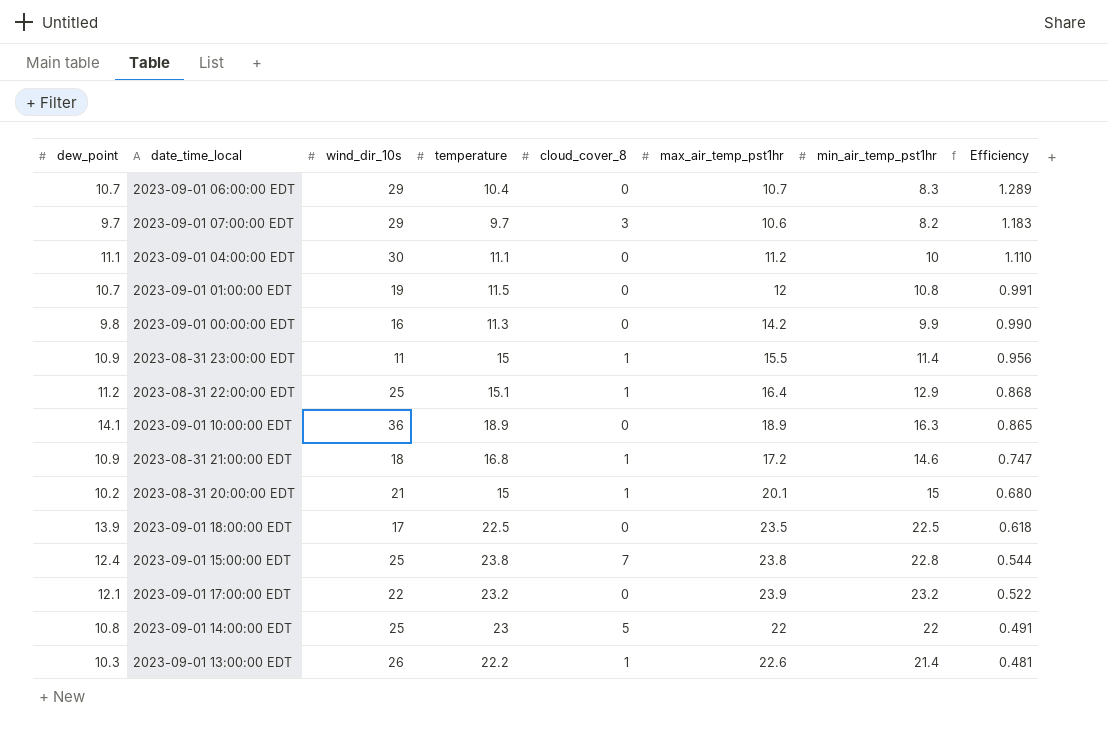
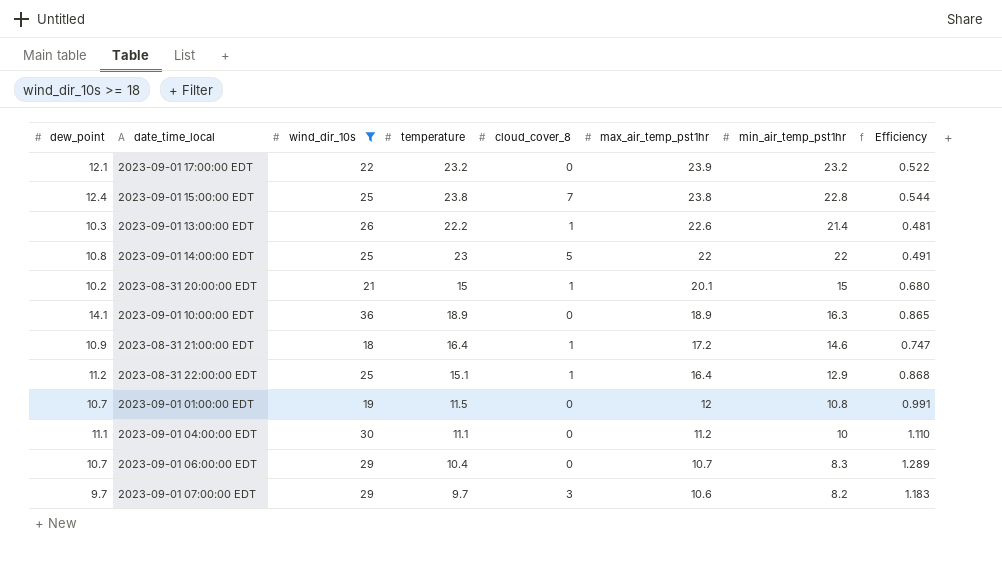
filter: none -> wind_dir_10s >= 18
row order: Efficiency descending -> max_air_temp_pst1hr descending
2023-08-31 21:00:00 EDT | temperature: 16.8 -> 16.4

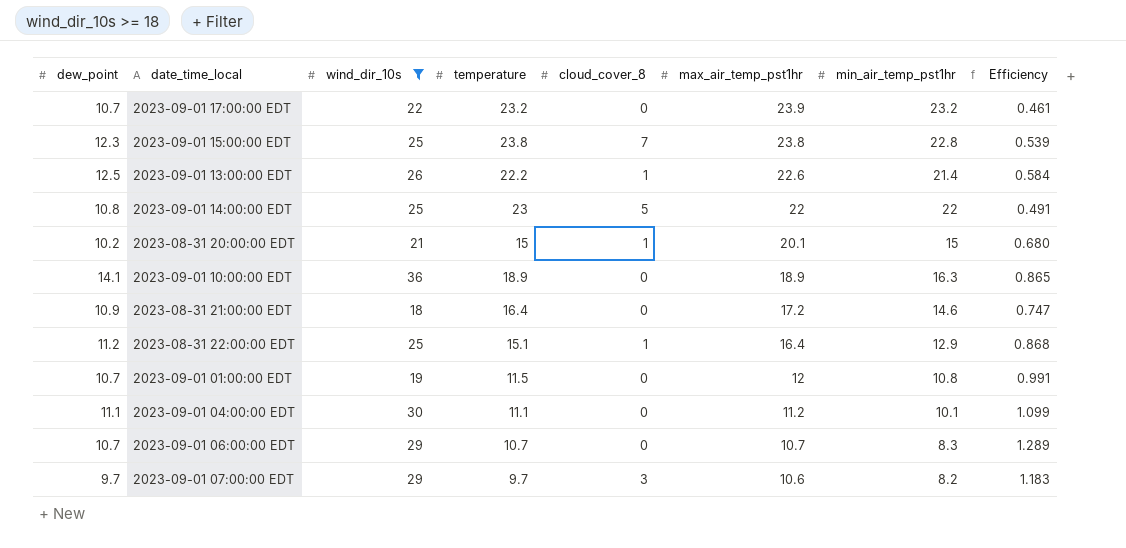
2023-09-01 17:00:00 EDT | dew_point: 12.1 -> 10.7
2023-09-01 17:00:00 EDT | Efficiency: 0.522 -> 0.461
2023-09-01 15:00:00 EDT | dew_point: 12.4 -> 12.3
2023-09-01 15:00:00 EDT | Efficiency: 0.544 -> 0.539
2023-09-01 13:00:00 EDT | dew_point: 10.3 -> 12.5
2023-09-01 13:00:00 EDT | Efficiency: 0.481 -> 0.584
2023-08-31 21:00:00 EDT | cloud_cover_8: 1 -> 0
2023-09-01 04:00:00 EDT | min_air_temp_pst1hr: 10 -> 10.1
2023-09-01 04:00:00 EDT | Efficiency: 1.110 -> 1.099
2023-09-01 06:00:00 EDT | temperature: 10.4 -> 10.7

